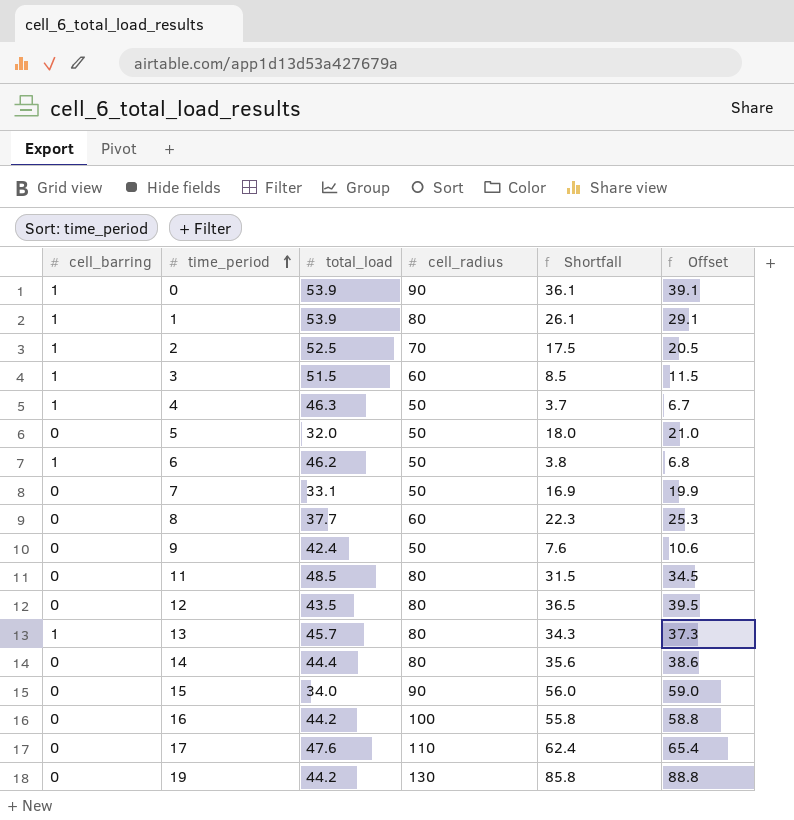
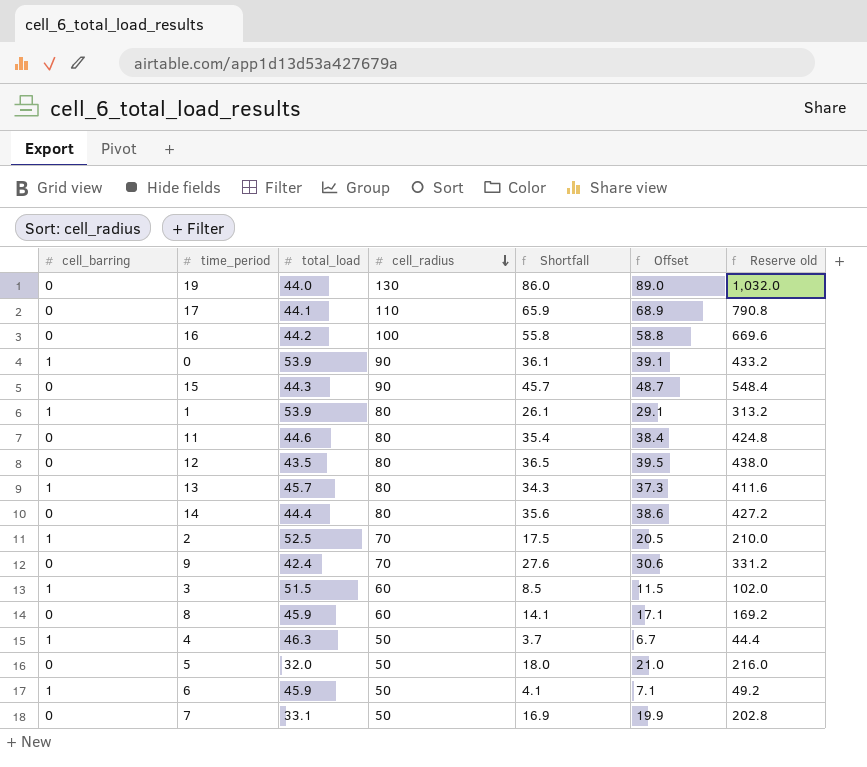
row order: time_period ascending -> cell_radius descending
column Reserve old | formula: none -> [Shortfall] * 12
19 | total_load: 44.2 -> 44.0
19 | Shortfall: 85.8 -> 86.0
19 | Offset: 88.8 -> 89.0
17 | total_load: 47.6 -> 44.1
17 | Shortfall: 62.4 -> 65.9
17 | Offset: 65.4 -> 68.9
15 | total_load: 34.0 -> 44.3
15 | Shortfall: 56.0 -> 45.7
15 | Offset: 59.0 -> 48.7
11 | total_load: 48.5 -> 44.6
11 | Shortfall: 31.5 -> 35.4
11 | Offset: 34.5 -> 38.4
9 | cell_radius: 50 -> 70
9 | Shortfall: 7.6 -> 27.6
9 | Offset: 10.6 -> 30.6
8 | total_load: 37.7 -> 45.9
8 | Shortfall: 22.3 -> 14.1
8 | Offset: 25.3 -> 17.1
6 | total_load: 46.2 -> 45.9
6 | Shortfall: 3.8 -> 4.1
6 | Offset: 6.8 -> 7.1

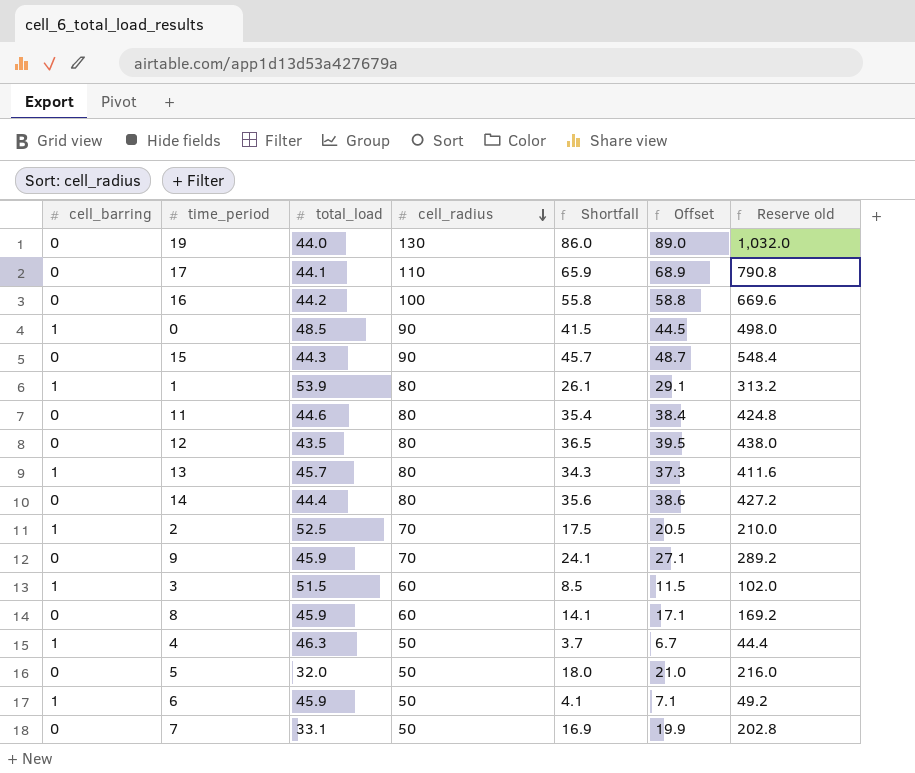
0 | total_load: 53.9 -> 48.5
0 | Shortfall: 36.1 -> 41.5
0 | Offset: 39.1 -> 44.5
0 | Reserve old: 433.2 -> 498.0
9 | total_load: 42.4 -> 45.9
9 | Shortfall: 27.6 -> 24.1
9 | Offset: 30.6 -> 27.1
9 | Reserve old: 331.2 -> 289.2

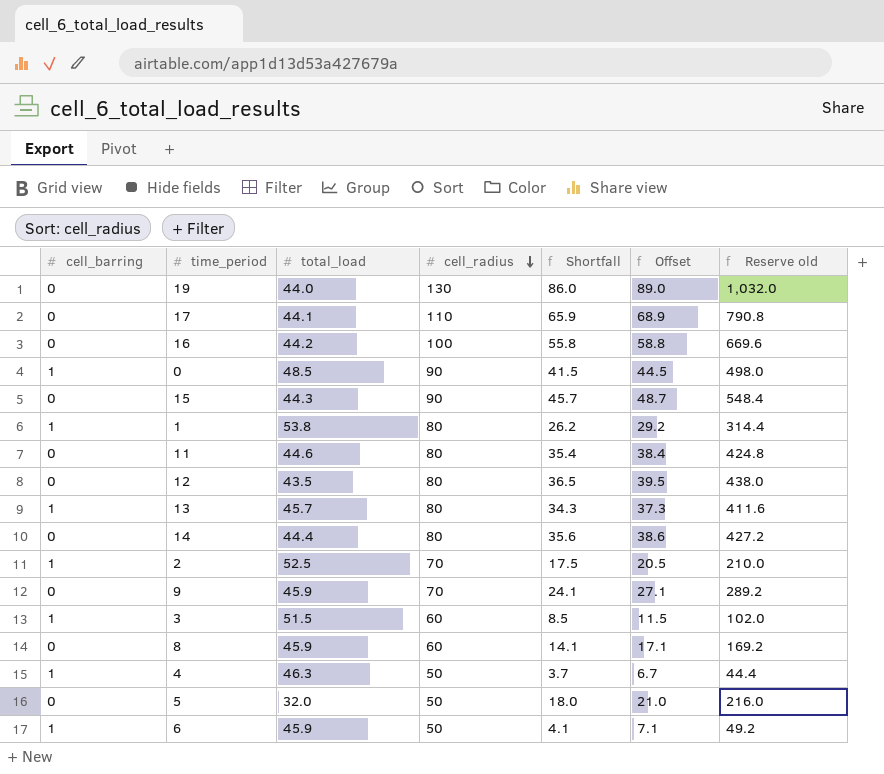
row 7: 0 | 33.1 | 50 | 16.9 | 19.9 | 202.8 -> none
1 | total_load: 53.9 -> 53.8
1 | Shortfall: 26.1 -> 26.2
1 | Offset: 29.1 -> 29.2
1 | Reserve old: 313.2 -> 314.4

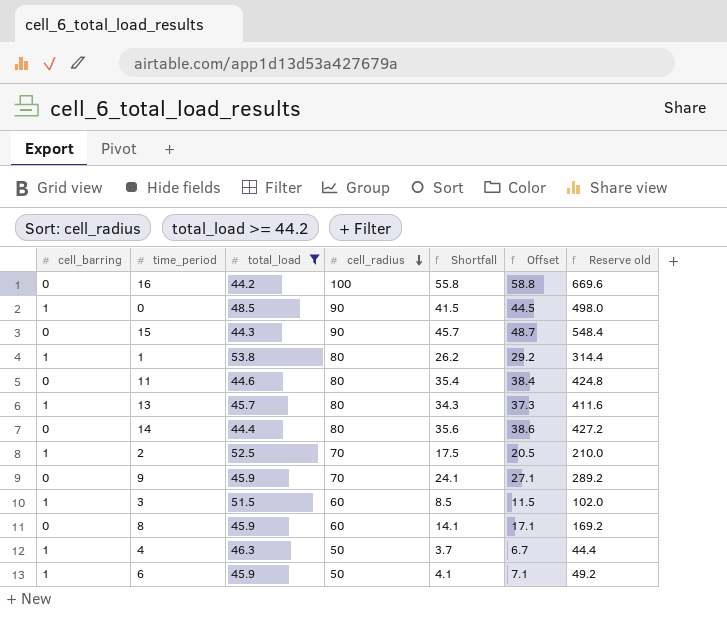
filter: none -> total_load >= 44.2

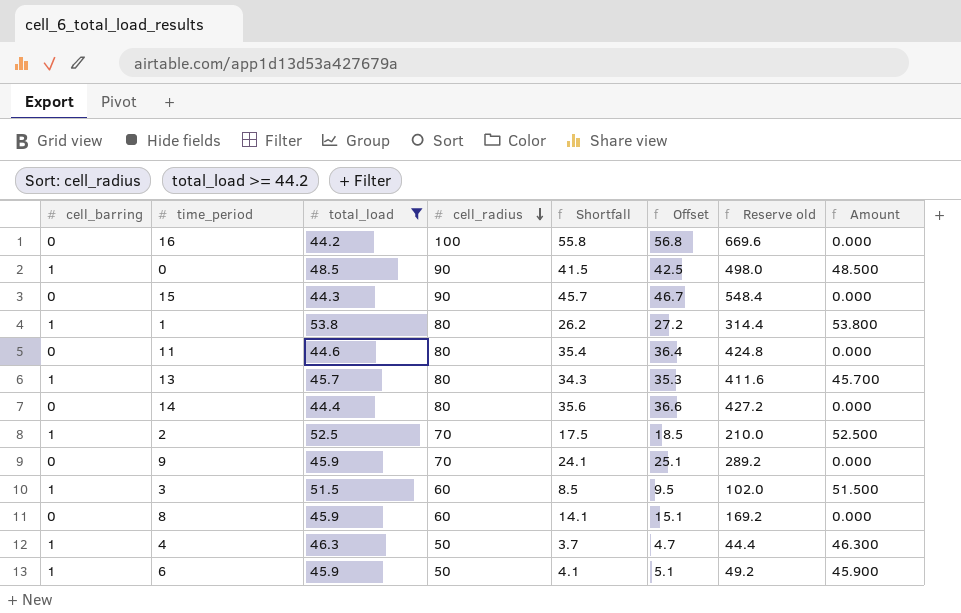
column Offset | formula: [Shortfall] + 3 -> [Shortfall] + 1
column Amount | formula: none -> [cell_barring] * [total_load]

